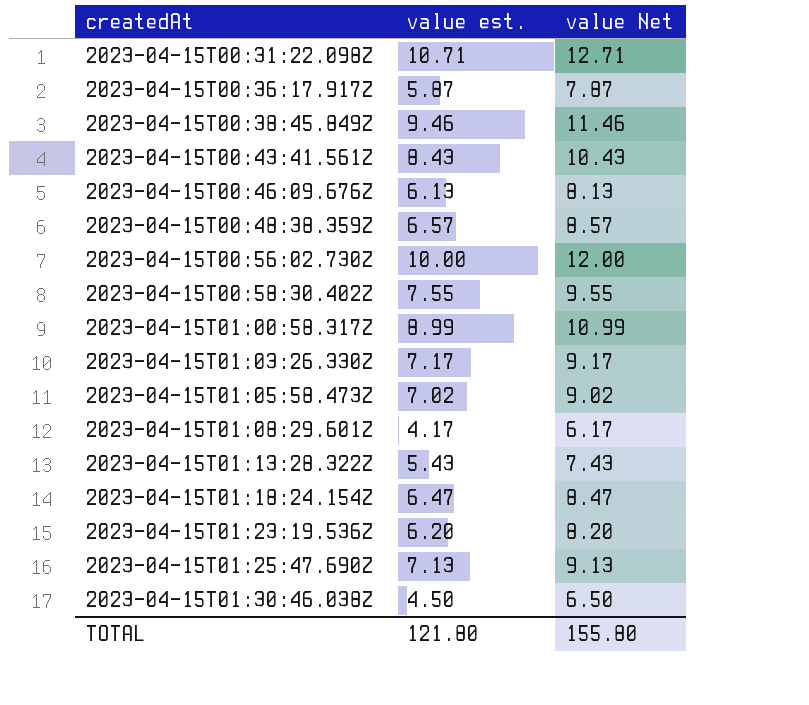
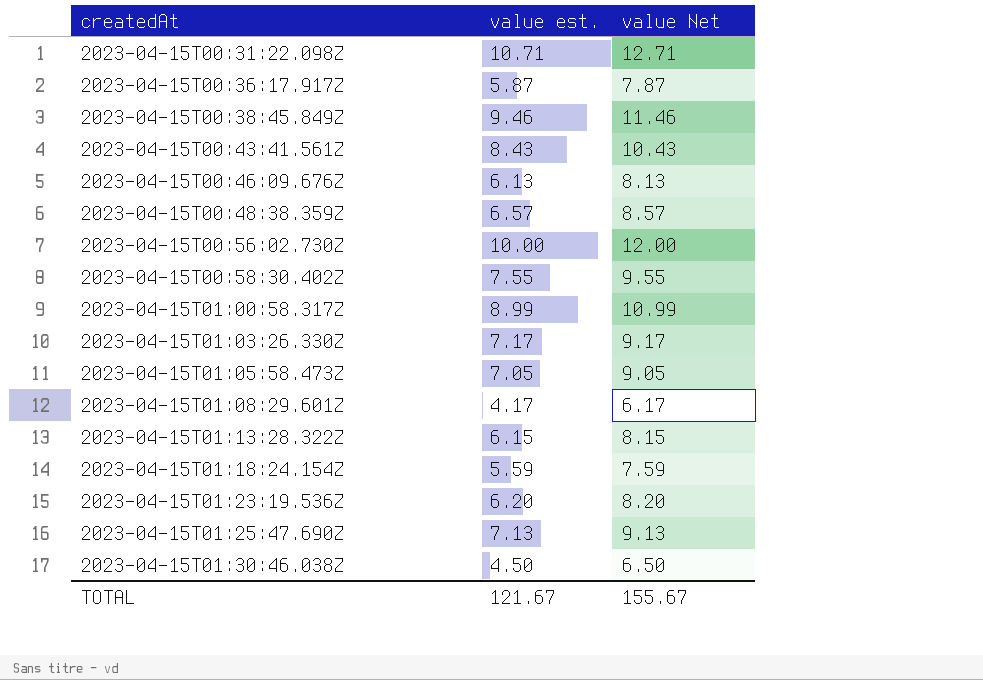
2023-04-15T01:05:58.473Z | value est.: 7.02 -> 7.05
2023-04-15T01:05:58.473Z | value Net: 9.02 -> 9.05
2023-04-15T01:13:28.322Z | value est.: 5.43 -> 6.15
2023-04-15T01:13:28.322Z | value Net: 7.43 -> 8.15
2023-04-15T01:18:24.154Z | value est.: 6.47 -> 5.59
2023-04-15T01:18:24.154Z | value Net: 8.47 -> 7.59
TOTAL | value est.: 121.80 -> 121.67
TOTAL | value Net: 155.80 -> 155.67

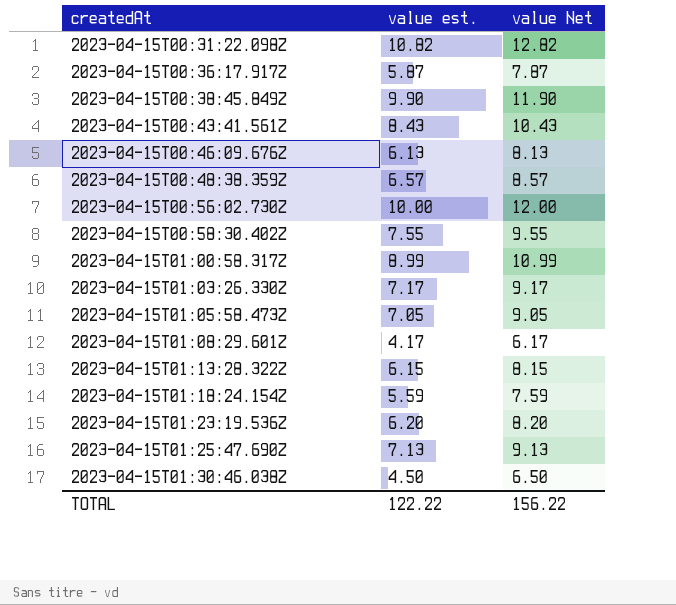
2023-04-15T00:31:22.098Z | value est.: 10.71 -> 10.82
2023-04-15T00:31:22.098Z | value Net: 12.71 -> 12.82
2023-04-15T00:38:45.849Z | value est.: 9.46 -> 9.90
2023-04-15T00:38:45.849Z | value Net: 11.46 -> 11.90
TOTAL | value est.: 121.67 -> 122.22
TOTAL | value Net: 155.67 -> 156.22

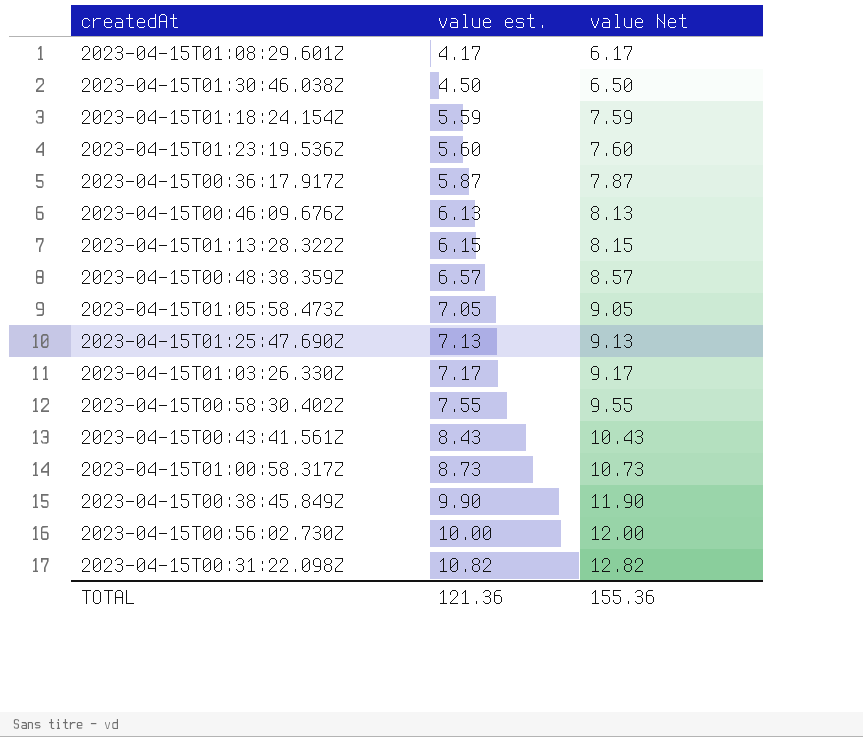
row order: createdAt ascending -> value est. ascending
2023-04-15T01:23:19.536Z | value est.: 6.20 -> 5.60
2023-04-15T01:23:19.536Z | value Net: 8.20 -> 7.60
2023-04-15T01:00:58.317Z | value est.: 8.99 -> 8.73
2023-04-15T01:00:58.317Z | value Net: 10.99 -> 10.73
TOTAL | value est.: 122.22 -> 121.36
TOTAL | value Net: 156.22 -> 155.36

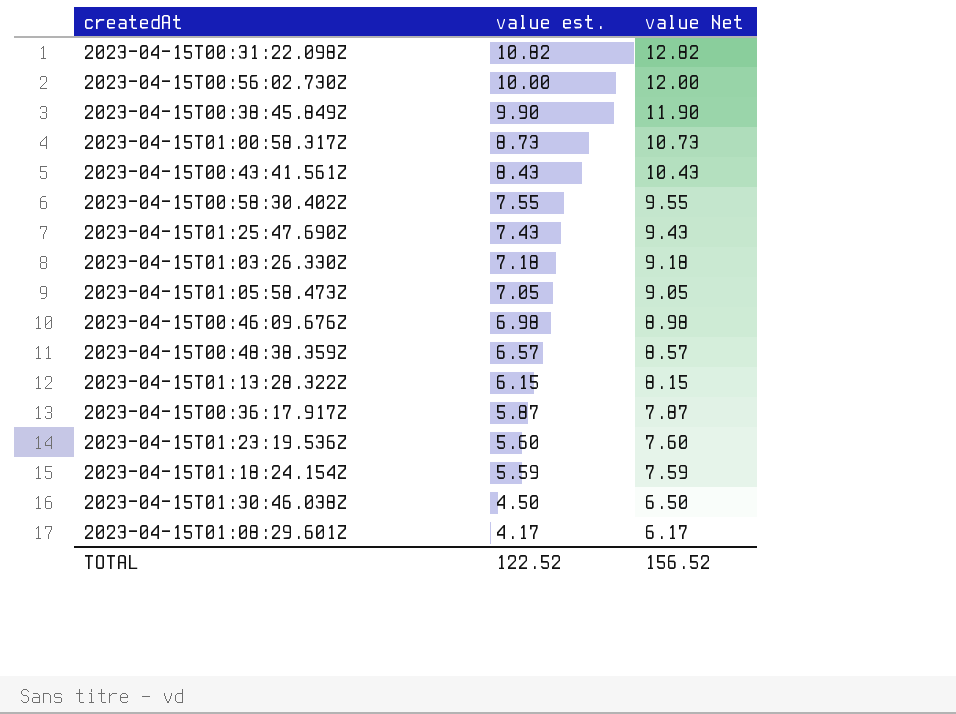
row order: value est. ascending -> value est. descending
2023-04-15T01:25:47.690Z | value est.: 7.13 -> 7.43
2023-04-15T01:25:47.690Z | value Net: 9.13 -> 9.43
2023-04-15T01:03:26.330Z | value est.: 7.17 -> 7.18
2023-04-15T01:03:26.330Z | value Net: 9.17 -> 9.18
2023-04-15T00:46:09.676Z | value est.: 6.13 -> 6.98
2023-04-15T00:46:09.676Z | value Net: 8.13 -> 8.98
TOTAL | value est.: 121.36 -> 122.52
TOTAL | value Net: 155.36 -> 156.52

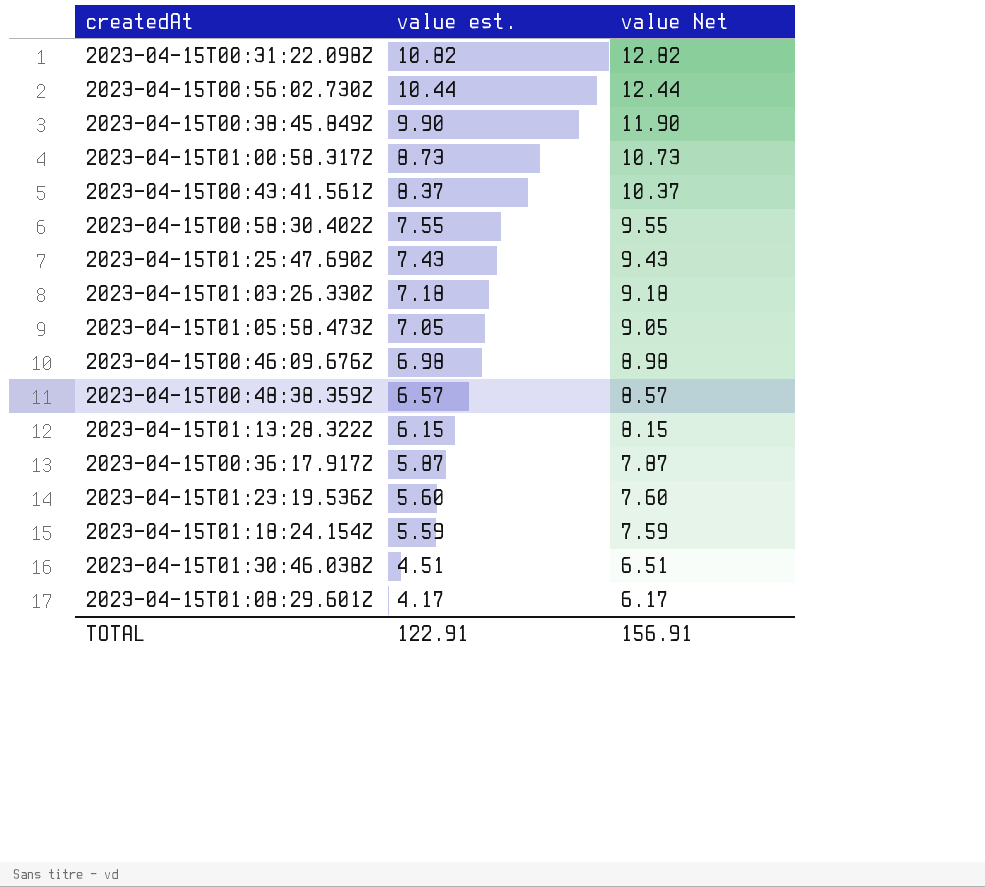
2023-04-15T00:56:02.730Z | value est.: 10.00 -> 10.44
2023-04-15T00:56:02.730Z | value Net: 12.00 -> 12.44
2023-04-15T00:43:41.561Z | value est.: 8.43 -> 8.37
2023-04-15T00:43:41.561Z | value Net: 10.43 -> 10.37
2023-04-15T01:30:46.038Z | value est.: 4.50 -> 4.51
2023-04-15T01:30:46.038Z | value Net: 6.50 -> 6.51
TOTAL | value est.: 122.52 -> 122.91
TOTAL | value Net: 156.52 -> 156.91

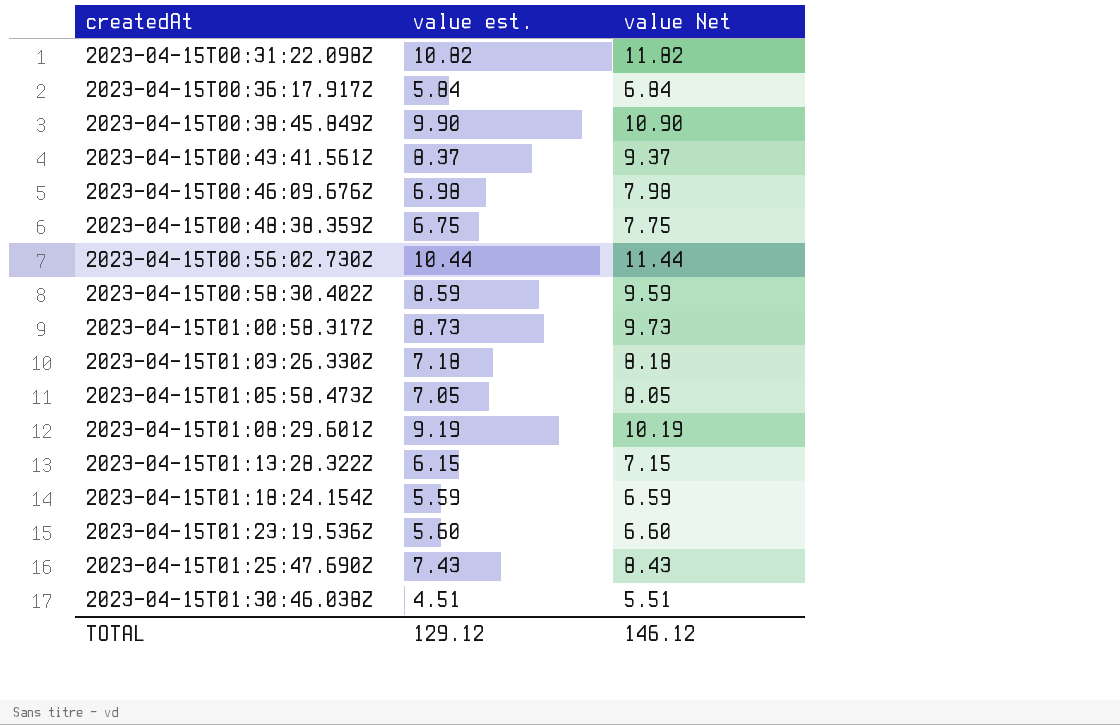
row order: value est. descending -> createdAt ascending
column value Net | formula: [value est.] + 2 -> [value est.] + 1
2023-04-15T00:36:17.917Z | value est.: 5.87 -> 5.84
2023-04-15T00:48:38.359Z | value est.: 6.57 -> 6.75
2023-04-15T00:58:30.402Z | value est.: 7.55 -> 8.59
2023-04-15T01:08:29.601Z | value est.: 4.17 -> 9.19
TOTAL | value est.: 122.91 -> 129.12
TOTAL | value Net: 156.91 -> 146.12

